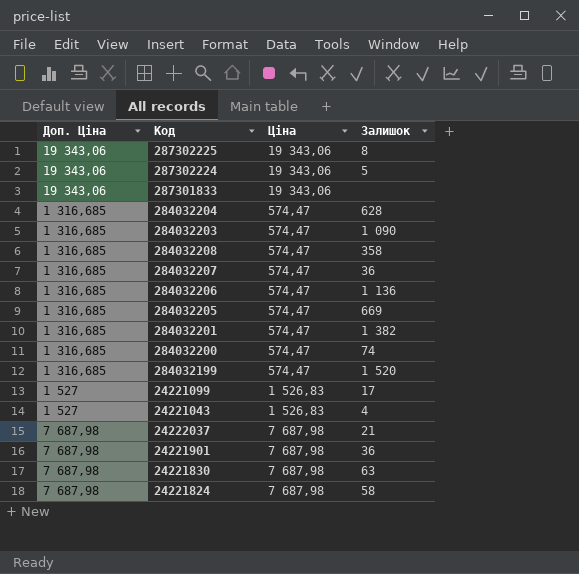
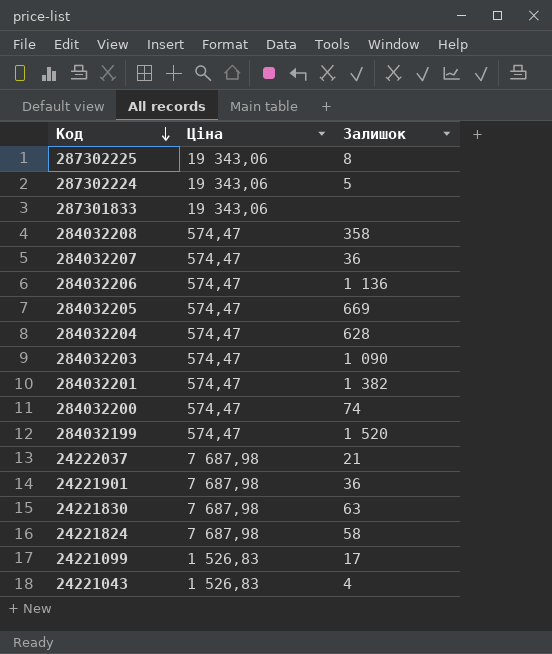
row order: none -> Код descending
column Доп. Ціна | position: 1 -> none

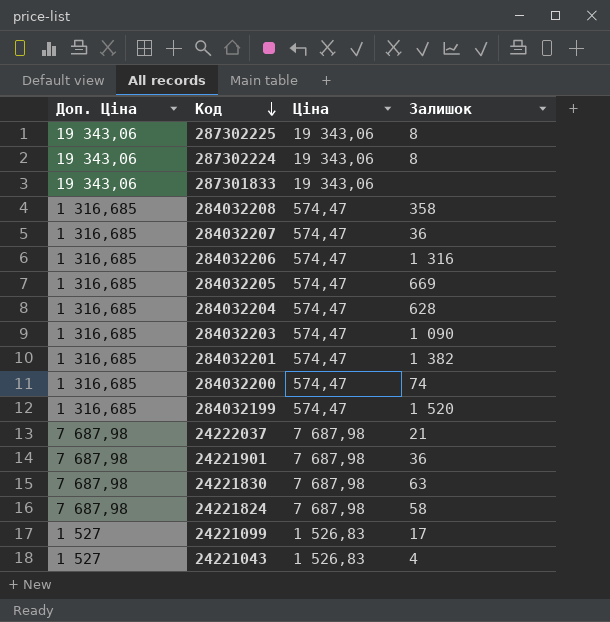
column Доп. Ціна | position: none -> 1
287302224 | Залишок: 5 -> 8
284032206 | Залишок: 1 136 -> 1 316

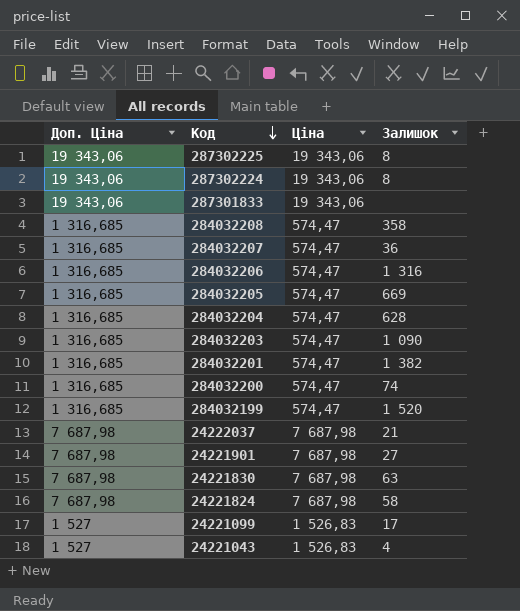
24221901 | Залишок: 36 -> 27

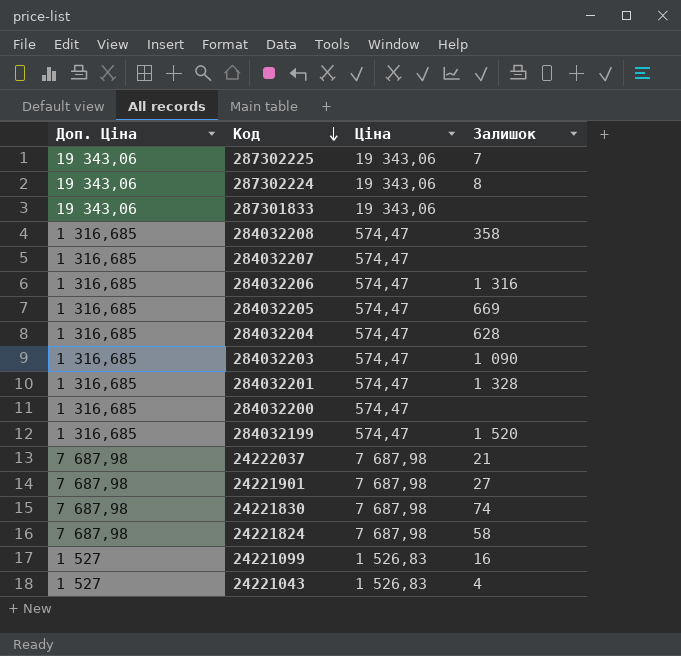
287302225 | Залишок: 8 -> 7
284032207 | Залишок: 36 -> none
284032201 | Залишок: 1 382 -> 1 328
284032200 | Залишок: 74 -> none
24221830 | Залишок: 63 -> 74
24221099 | Залишок: 17 -> 16

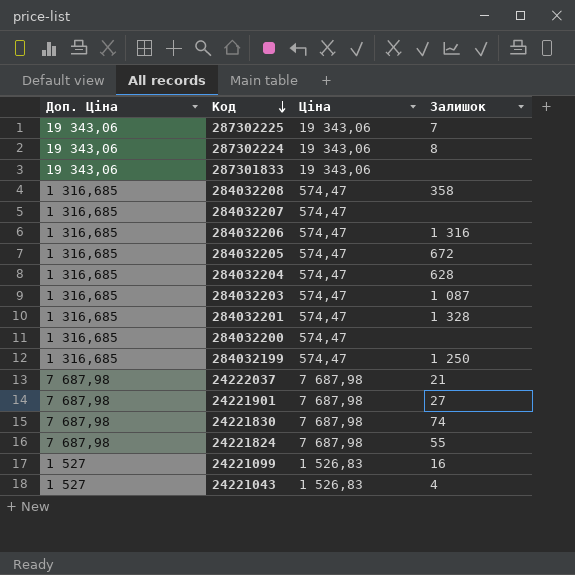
284032205 | Залишок: 669 -> 672
284032203 | Залишок: 1 090 -> 1 087
284032199 | Залишок: 1 520 -> 1 250
24221824 | Залишок: 58 -> 55

